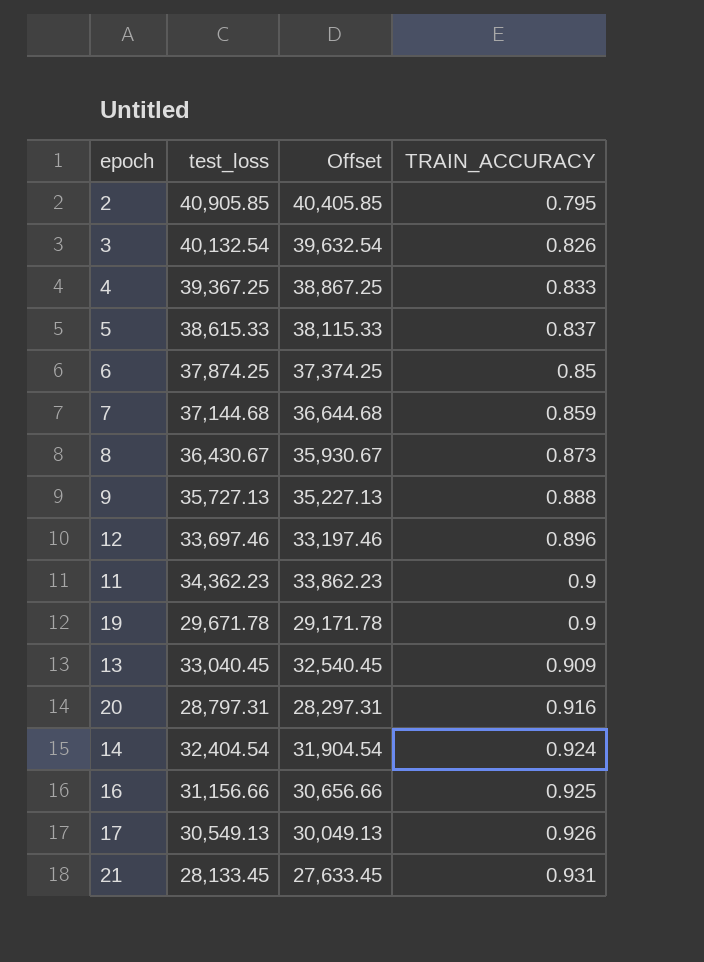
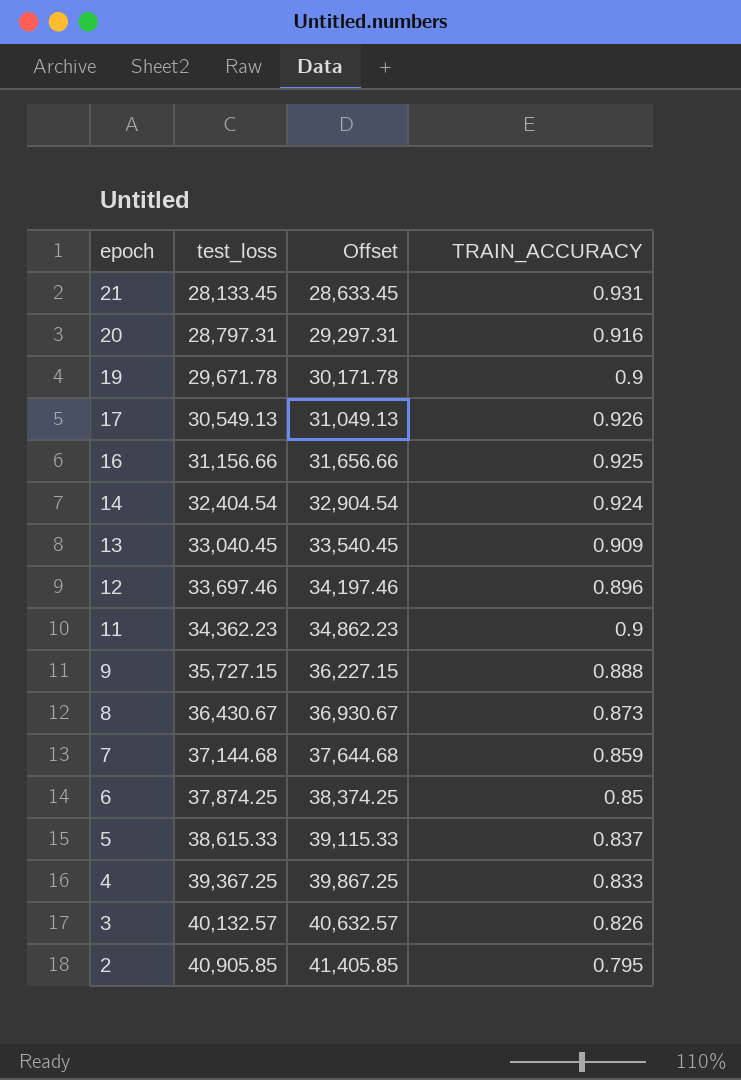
row order: TRAIN_ACCURACY ascending -> epoch descending
column Offset | formula: [test_loss] - 500 -> [test_loss] + 500
9 | test_loss: 35,727.13 -> 35,727.15
3 | test_loss: 40,132.54 -> 40,132.57

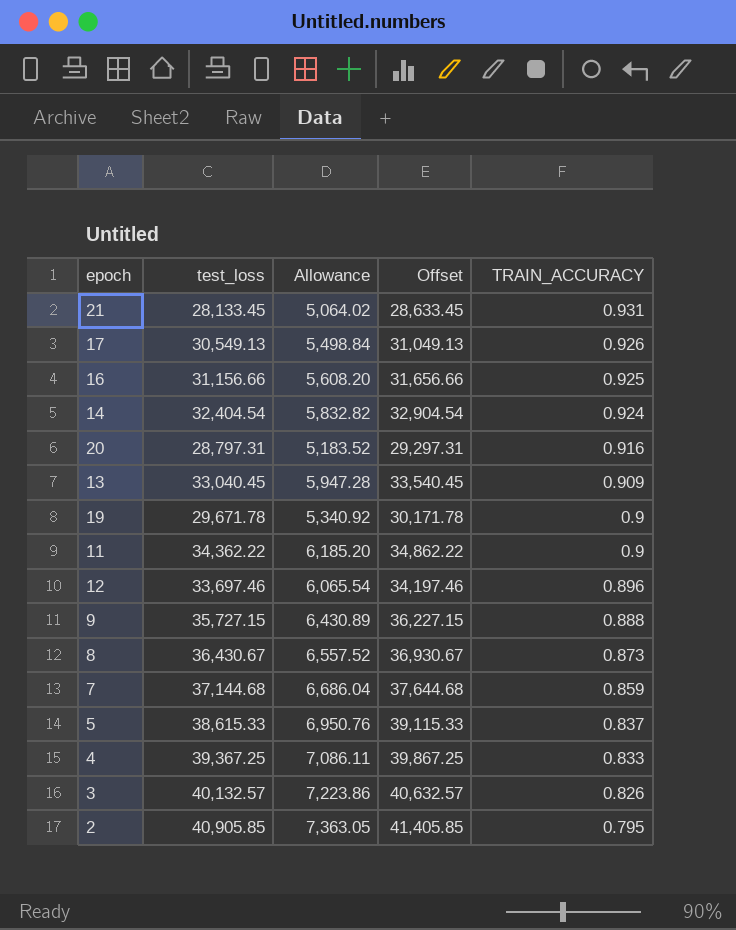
row order: epoch descending -> TRAIN_ACCURACY descending
column Allowance | formula: none -> [test_loss] * 0.18
row 6: 37,874.25 | 38,374.25 | 0.85 -> none
11 | test_loss: 34,362.23 -> 34,362.22
11 | Offset: 34,862.23 -> 34,862.22

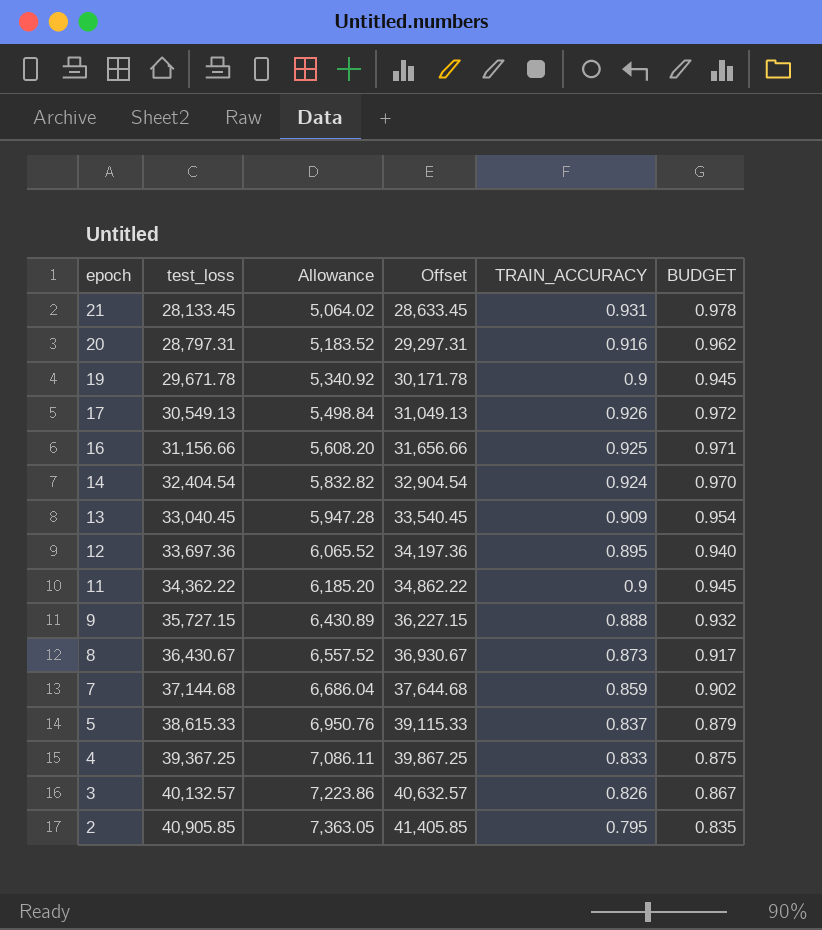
row order: TRAIN_ACCURACY descending -> epoch descending
column BUDGET | formula: none -> [TRAIN_ACCURACY] * 1.05
12 | test_loss: 33,697.46 -> 33,697.36
12 | Allowance: 6,065.54 -> 6,065.52
12 | Offset: 34,197.46 -> 34,197.36
12 | TRAIN_ACCURACY: 0.896 -> 0.895

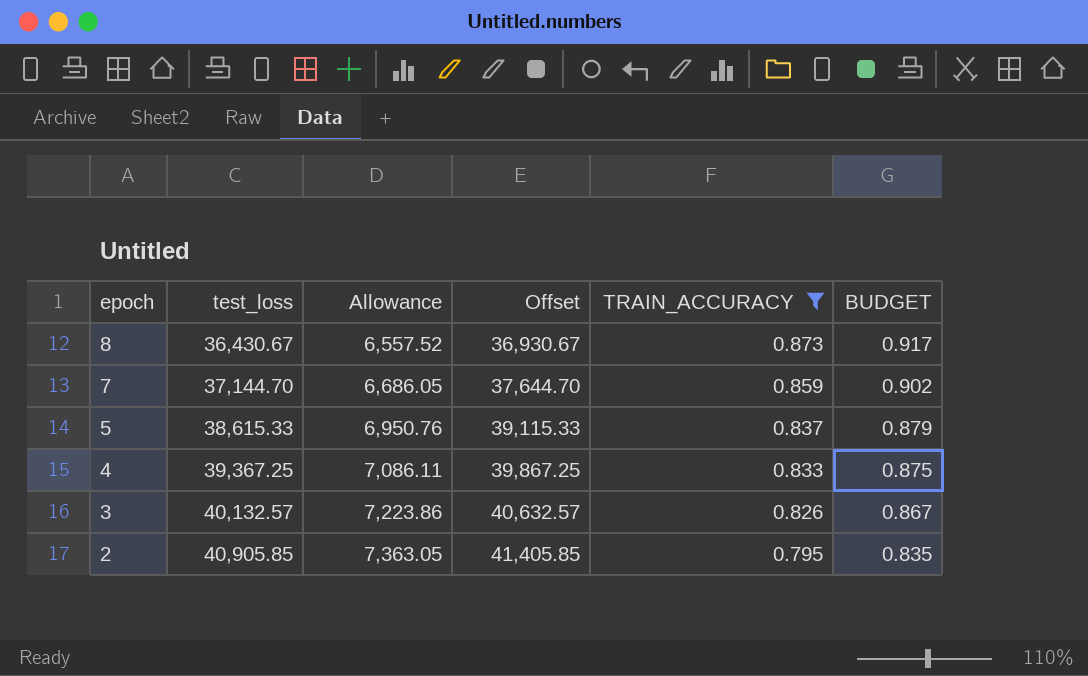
filter: none -> TRAIN_ACCURACY <= 0.873
7 | test_loss: 37,144.68 -> 37,144.70
7 | Allowance: 6,686.04 -> 6,686.05
7 | Offset: 37,644.68 -> 37,644.70

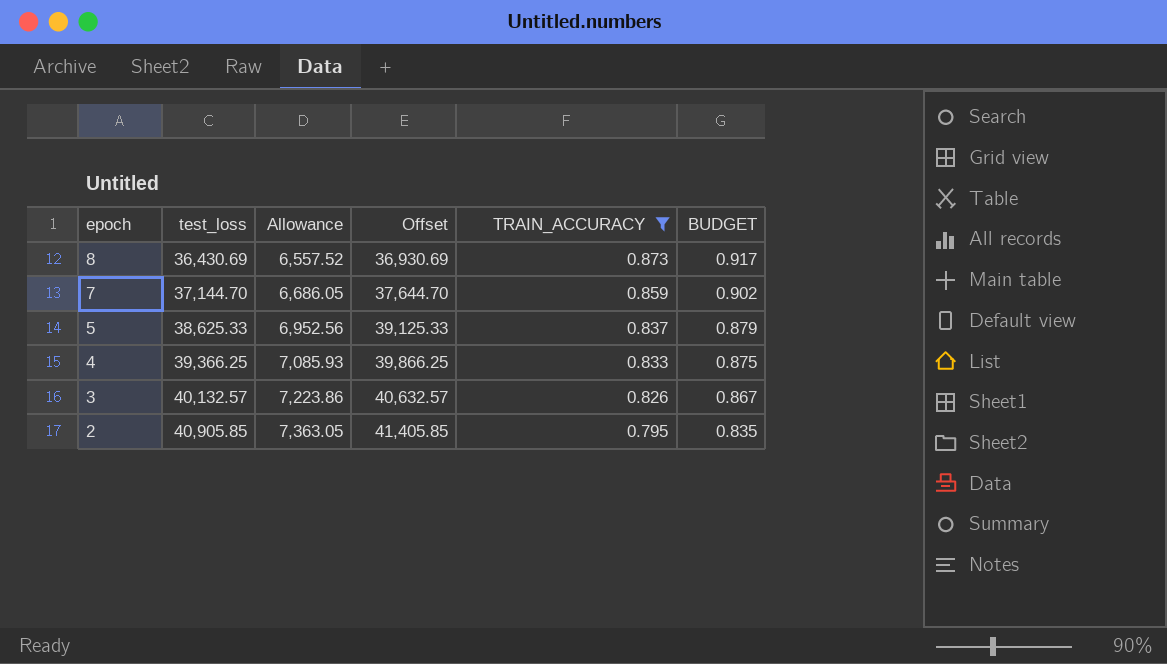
8 | test_loss: 36,430.67 -> 36,430.69
8 | Offset: 36,930.67 -> 36,930.69
5 | test_loss: 38,615.33 -> 38,625.33
5 | Allowance: 6,950.76 -> 6,952.56
5 | Offset: 39,115.33 -> 39,125.33
4 | test_loss: 39,367.25 -> 39,366.25
4 | Allowance: 7,086.11 -> 7,085.93
4 | Offset: 39,867.25 -> 39,866.25

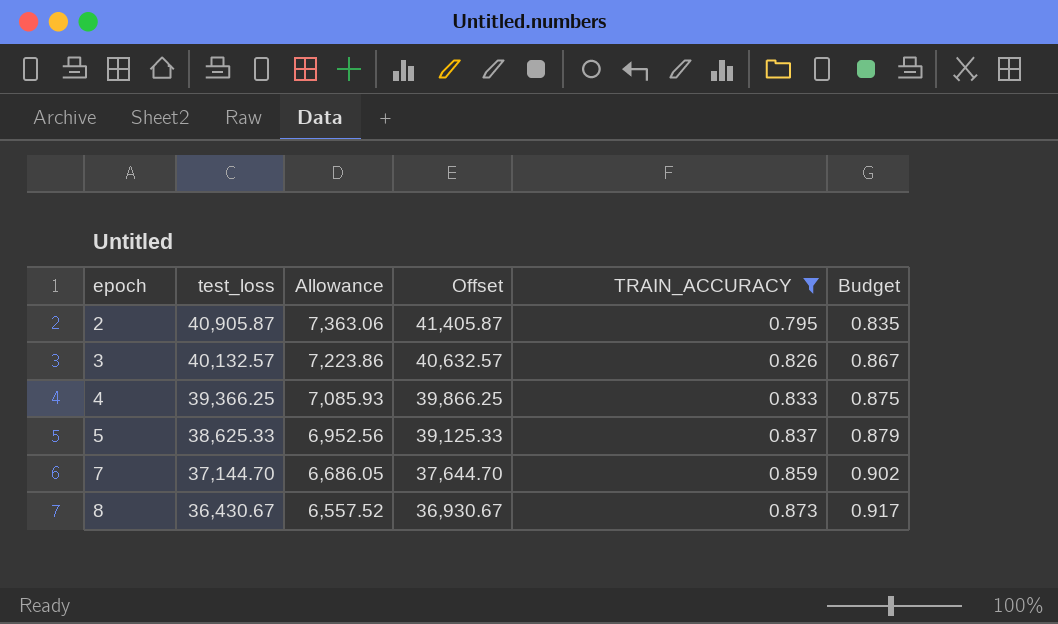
row order: epoch descending -> epoch ascending
column name: BUDGET -> Budget
2 | test_loss: 40,905.85 -> 40,905.87
2 | Allowance: 7,363.05 -> 7,363.06
2 | Offset: 41,405.85 -> 41,405.87
8 | test_loss: 36,430.69 -> 36,430.67
8 | Offset: 36,930.69 -> 36,930.67

